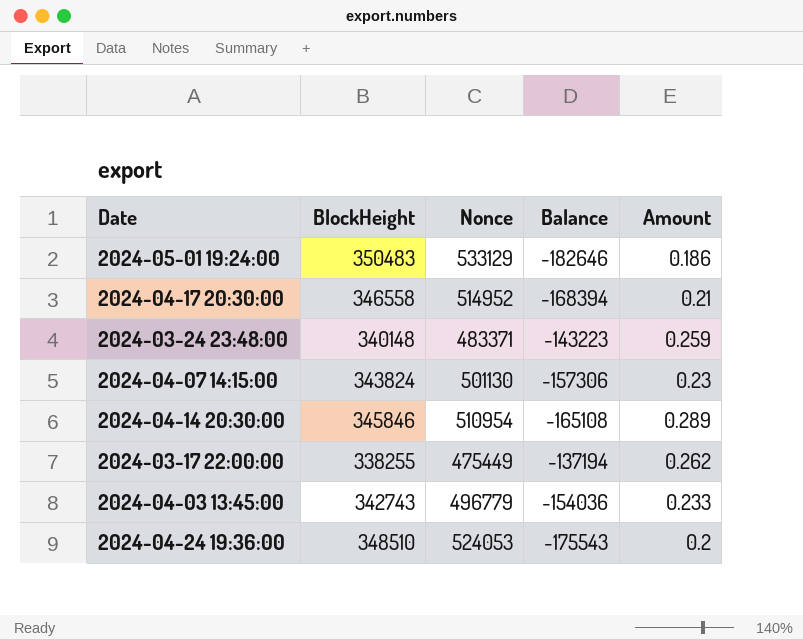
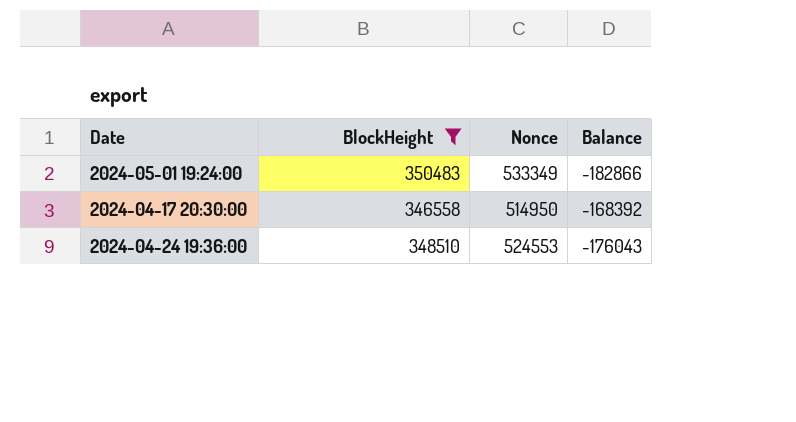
filter: none -> BlockHeight >= 346558
column Amount | position: 5 -> none
2024-05-01 19:24:00 | Nonce: 533129 -> 533349
2024-05-01 19:24:00 | Balance: -182646 -> -182866
2024-04-17 20:30:00 | Nonce: 514952 -> 514950
2024-04-17 20:30:00 | Balance: -168394 -> -168392
2024-04-24 19:36:00 | Nonce: 524053 -> 524553
2024-04-24 19:36:00 | Balance: -175543 -> -176043

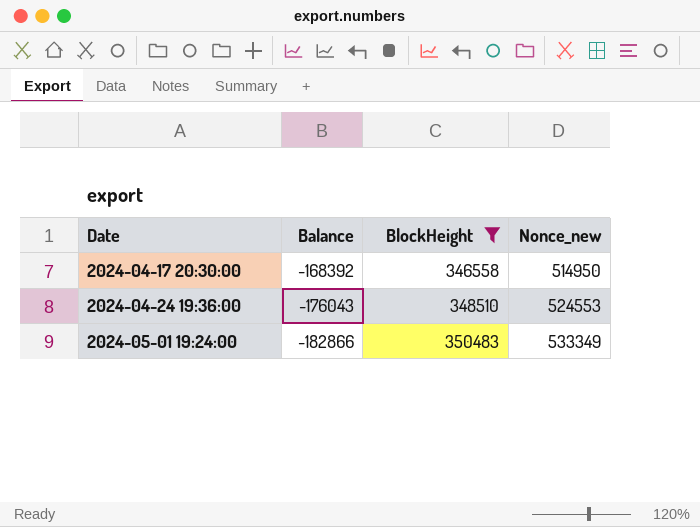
row order: none -> Date ascending
column Balance | position: 4 -> 2
column name: Nonce -> Nonce_new

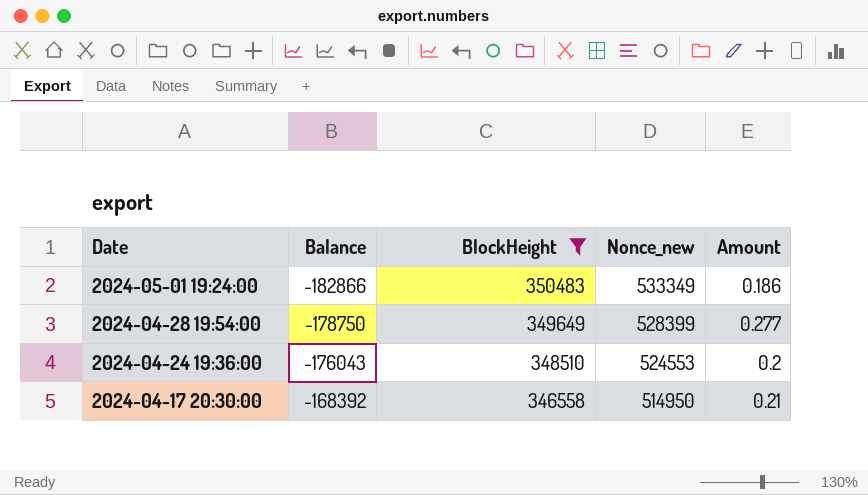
row order: Date ascending -> Date descending
column Amount | position: none -> 5
row 2024-04-28 19:54:00: none -> -178750 | 349649 | 528399 | 0.277

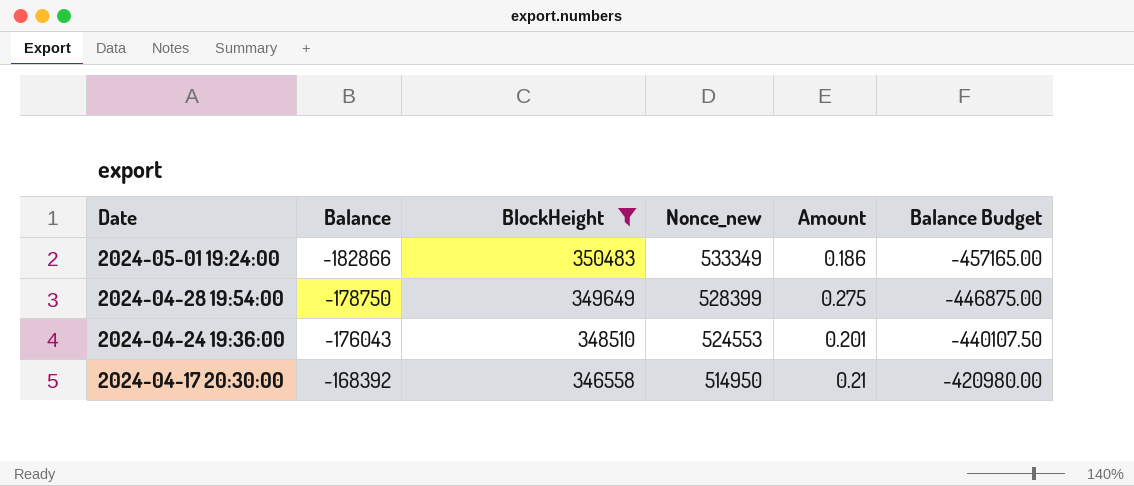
column Balance Budget | formula: none -> [Balance] * 2.5
2024-04-28 19:54:00 | Amount: 0.277 -> 0.275
2024-04-24 19:36:00 | Amount: 0.2 -> 0.201

